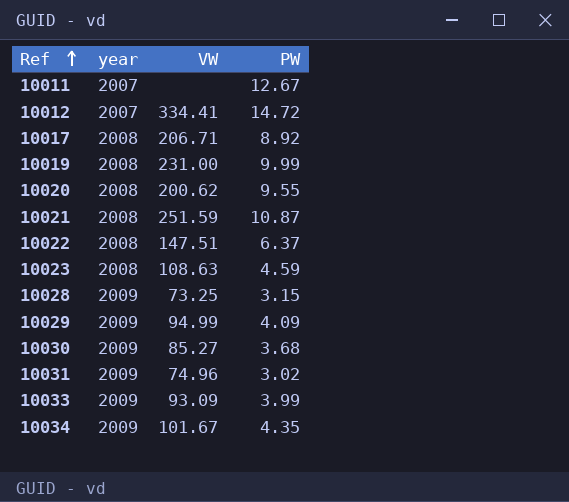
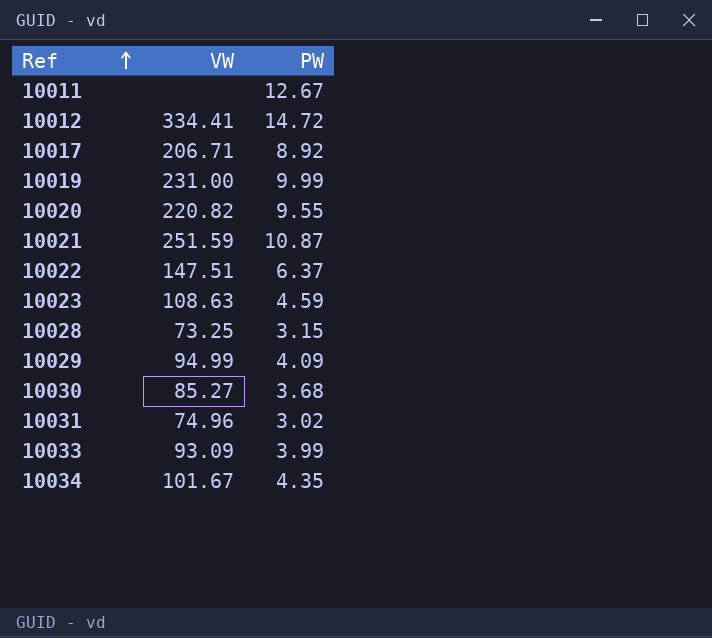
column year | position: 2 -> none
10020 | VW: 200.62 -> 220.82

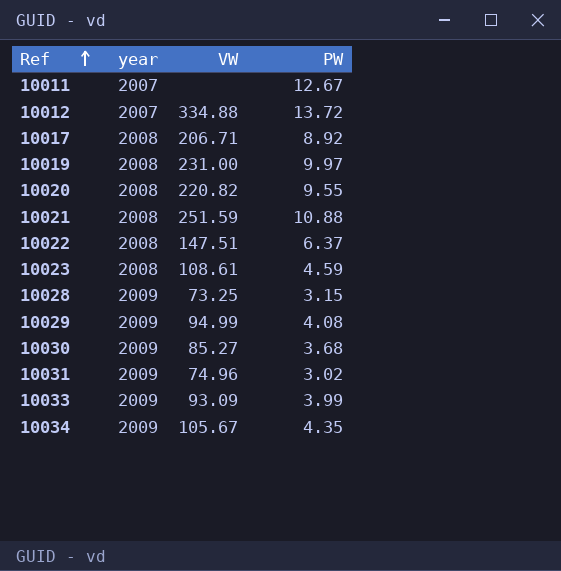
column year | position: none -> 2
10012 | VW: 334.41 -> 334.88
10012 | PW: 14.72 -> 13.72
10019 | PW: 9.99 -> 9.97
10021 | PW: 10.87 -> 10.88
10023 | VW: 108.63 -> 108.61
10029 | PW: 4.09 -> 4.08
10034 | VW: 101.67 -> 105.67

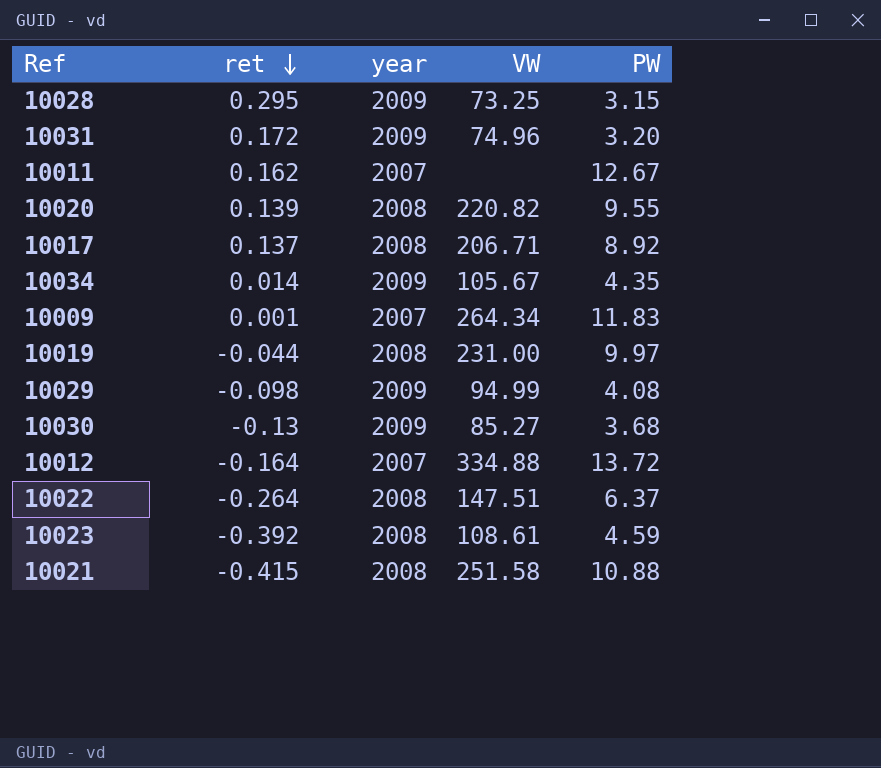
row order: Ref ascending -> ret descending
column ret | position: none -> 2
row 10033: 2009 | 93.09 | 3.99 -> none
10031 | PW: 3.02 -> 3.20
row 10009: none -> 0.001 | 2007 | 264.34 | 11.83
10021 | VW: 251.59 -> 251.58

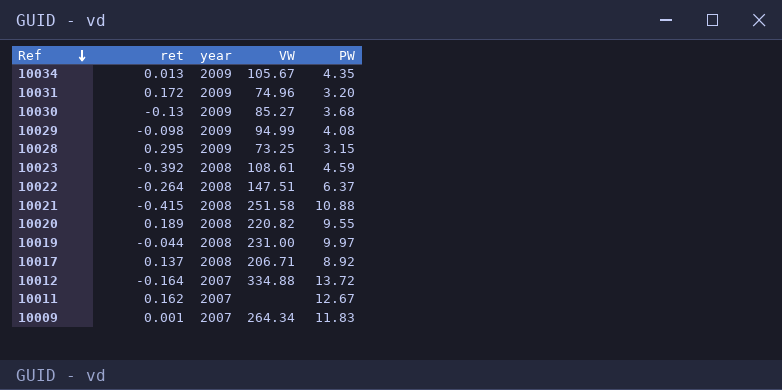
row order: ret descending -> Ref descending
10034 | ret: 0.014 -> 0.013
10020 | ret: 0.139 -> 0.189

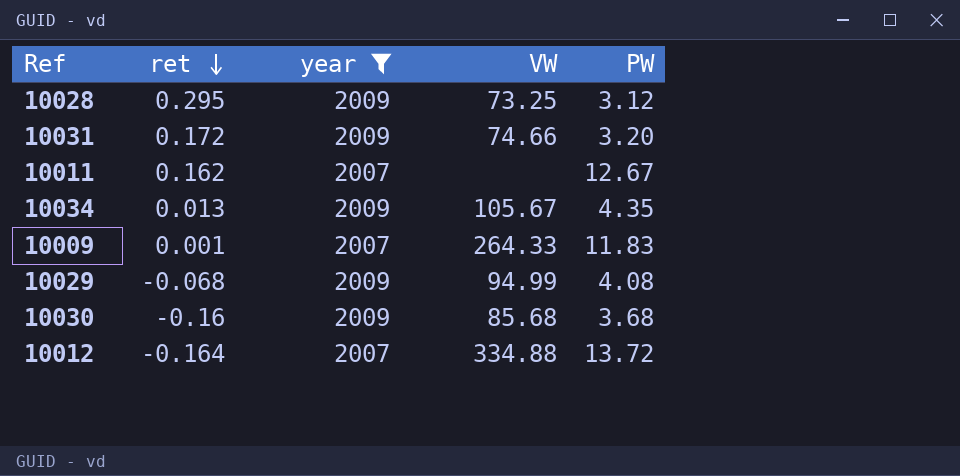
filter: none -> year != 2008
row order: Ref descending -> ret descending
10028 | PW: 3.15 -> 3.12
10031 | VW: 74.96 -> 74.66
10009 | VW: 264.34 -> 264.33
10029 | ret: -0.098 -> -0.068
10030 | ret: -0.13 -> -0.16
10030 | VW: 85.27 -> 85.68

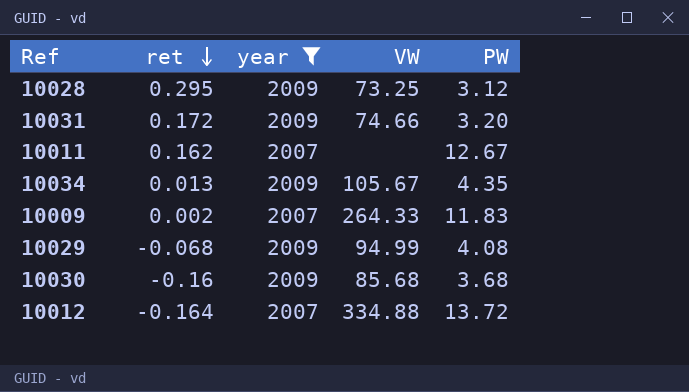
10009 | ret: 0.001 -> 0.002

